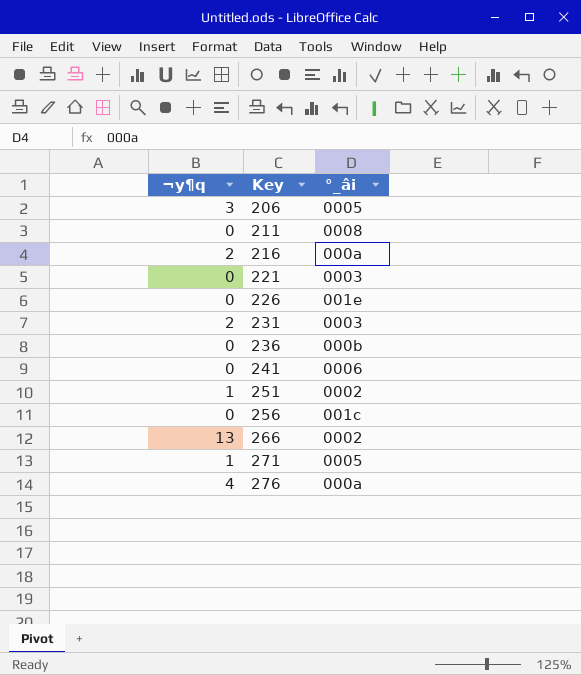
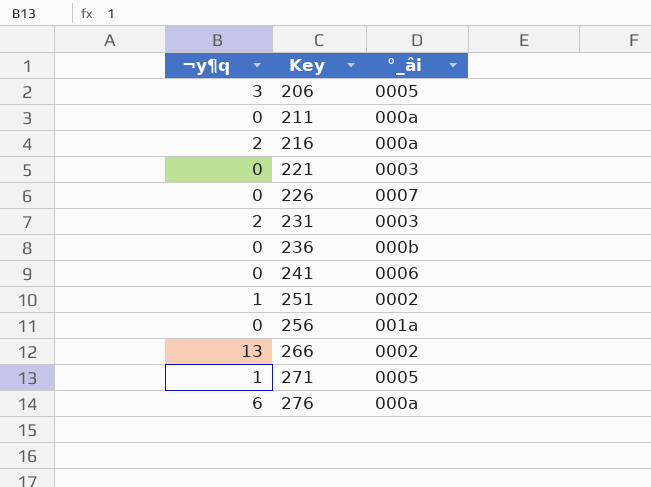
211 | °_âi: 0008 -> 000a
226 | °_âi: 001e -> 0007
256 | °_âi: 001c -> 001a
276 | ¬y¶q: 4 -> 6

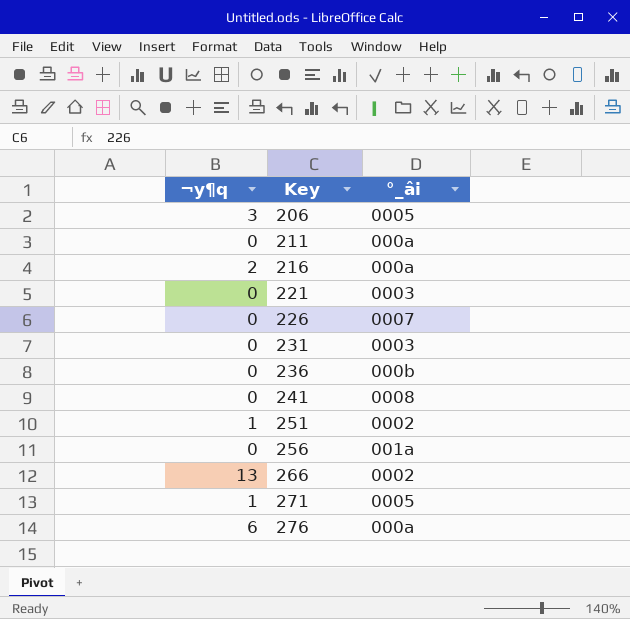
231 | ¬y¶q: 2 -> 0
241 | °_âi: 0006 -> 0008

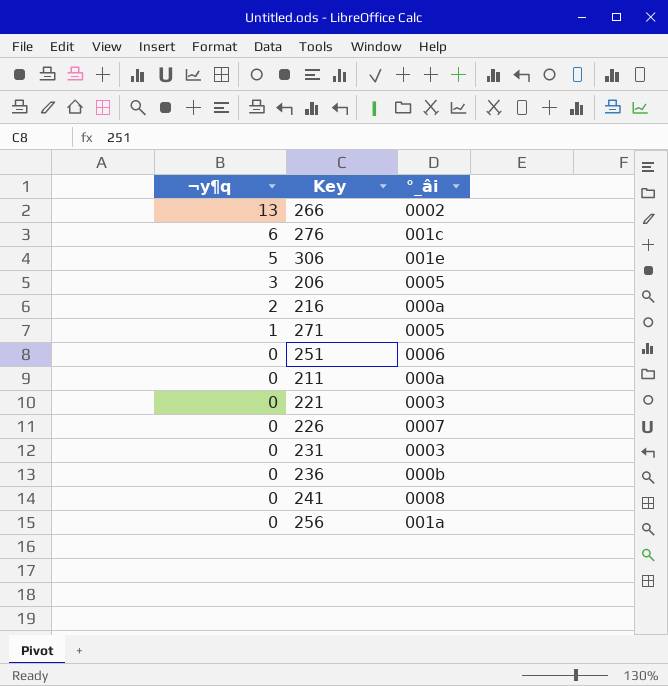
row order: Key ascending -> ¬y¶q descending
276 | °_âi: 000a -> 001c
row 306: none -> 5 | 001e
251 | ¬y¶q: 1 -> 0
251 | °_âi: 0002 -> 0006

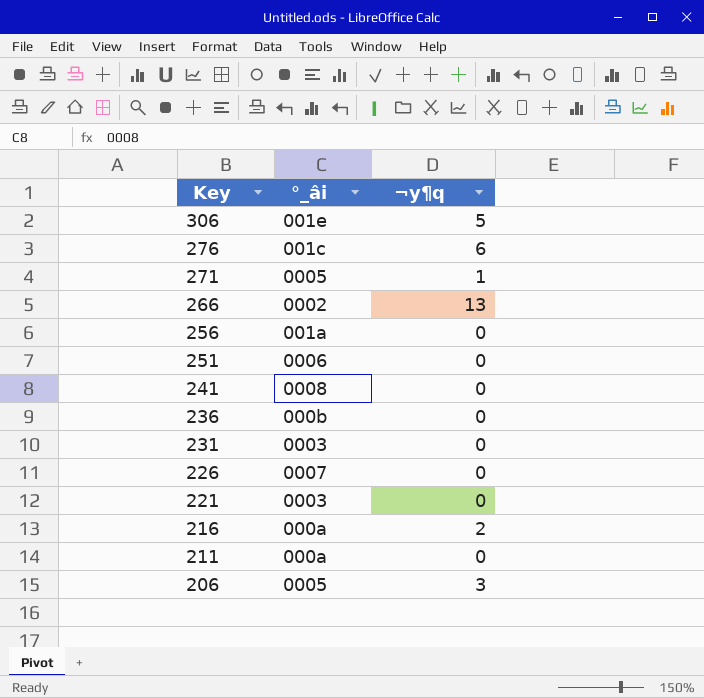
row order: ¬y¶q descending -> Key descending
column ¬y¶q | position: 1 -> 3

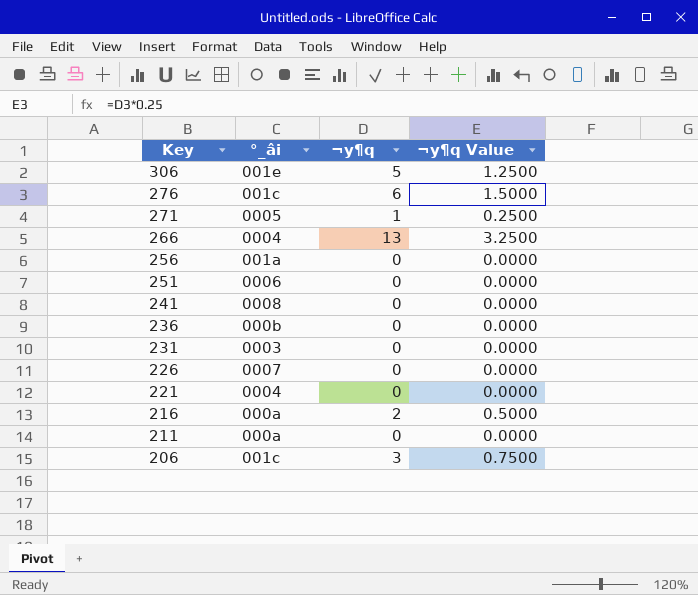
column ¬y¶q Value | formula: none -> [¬y¶q] * 0.25
266 | °_âi: 0002 -> 0004
221 | °_âi: 0003 -> 0004
206 | °_âi: 0005 -> 001c

